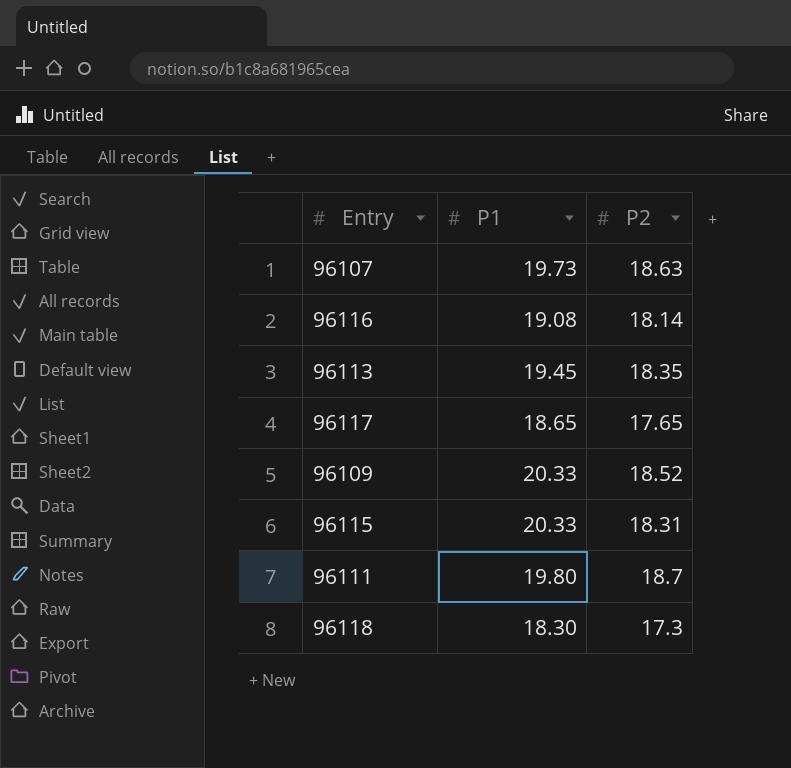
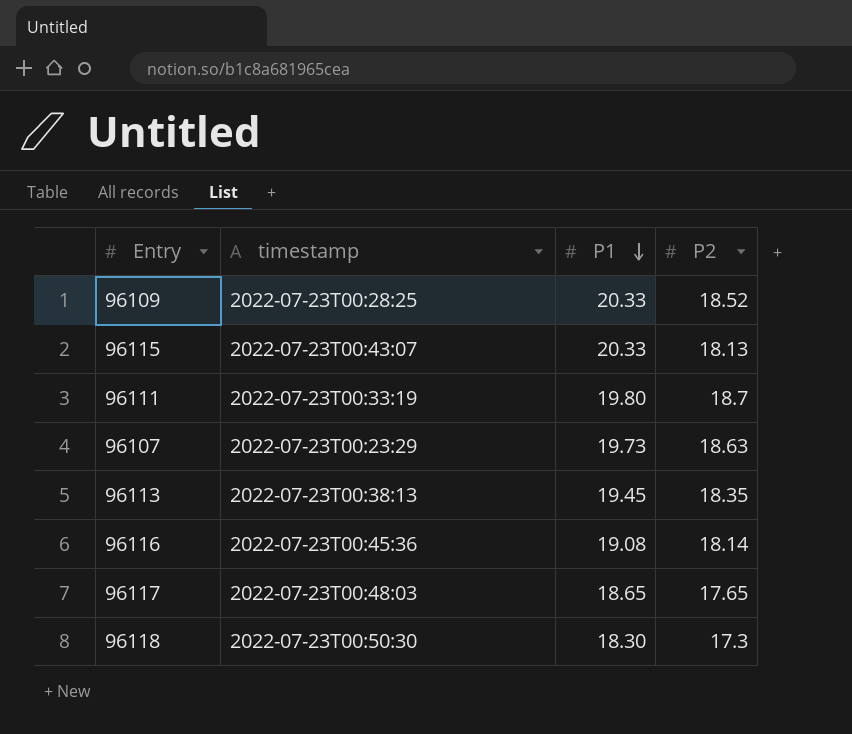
row order: none -> P1 descending
column timestamp | position: none -> 2
96115 | P2: 18.31 -> 18.13

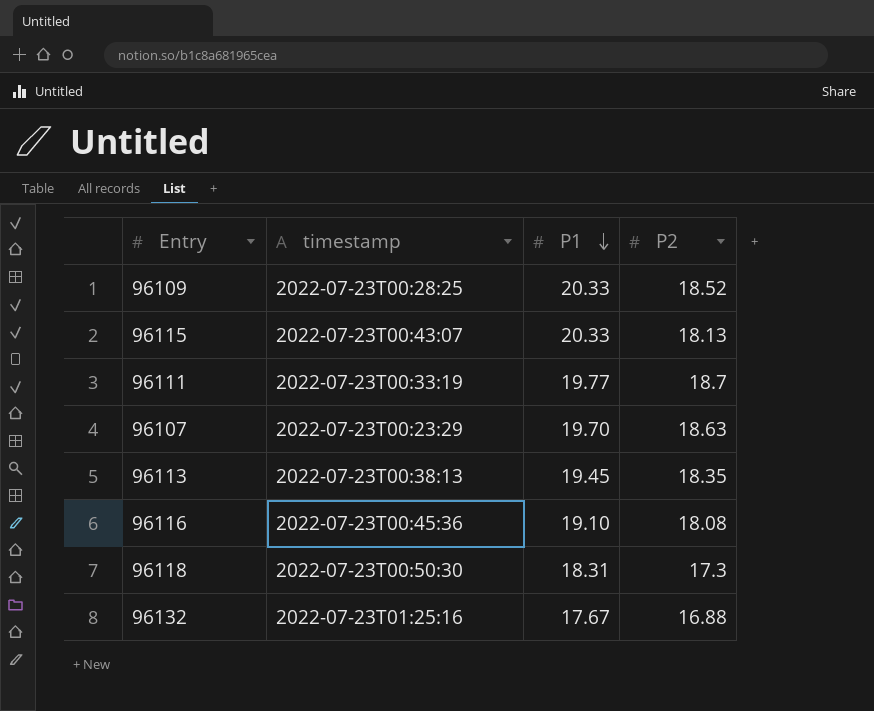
row 96117: 2022-07-23T00:48:03 | 18.65 | 17.65 -> none
96111 | P1: 19.80 -> 19.77
96107 | P1: 19.73 -> 19.70
96116 | P1: 19.08 -> 19.10
96116 | P2: 18.14 -> 18.08
96118 | P1: 18.30 -> 18.31
row 96132: none -> 2022-07-23T01:25:16 | 17.67 | 16.88

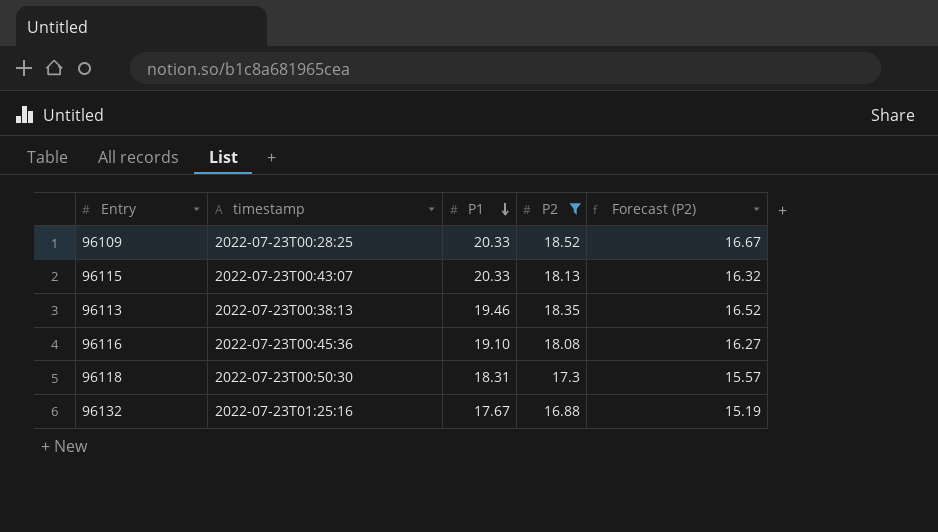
filter: none -> P2 <= 18.52
column Forecast (P2) | formula: none -> [P2] * 0.9
96113 | P1: 19.45 -> 19.46

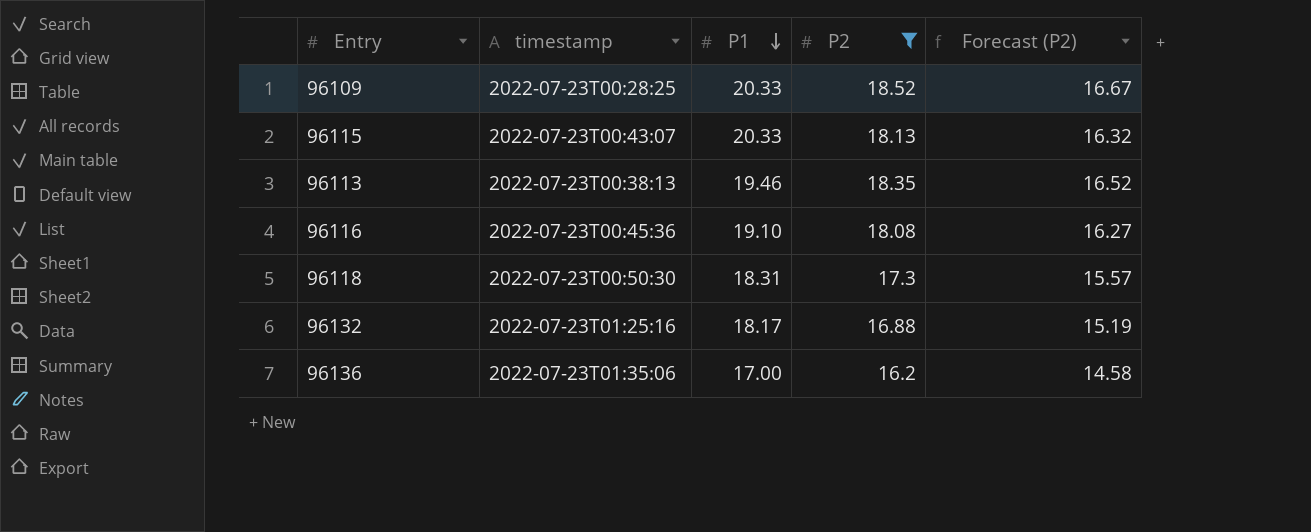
96132 | P1: 17.67 -> 18.17
row 96136: none -> 2022-07-23T01:35:06 | 17.00 | 16.2 | 14.58

